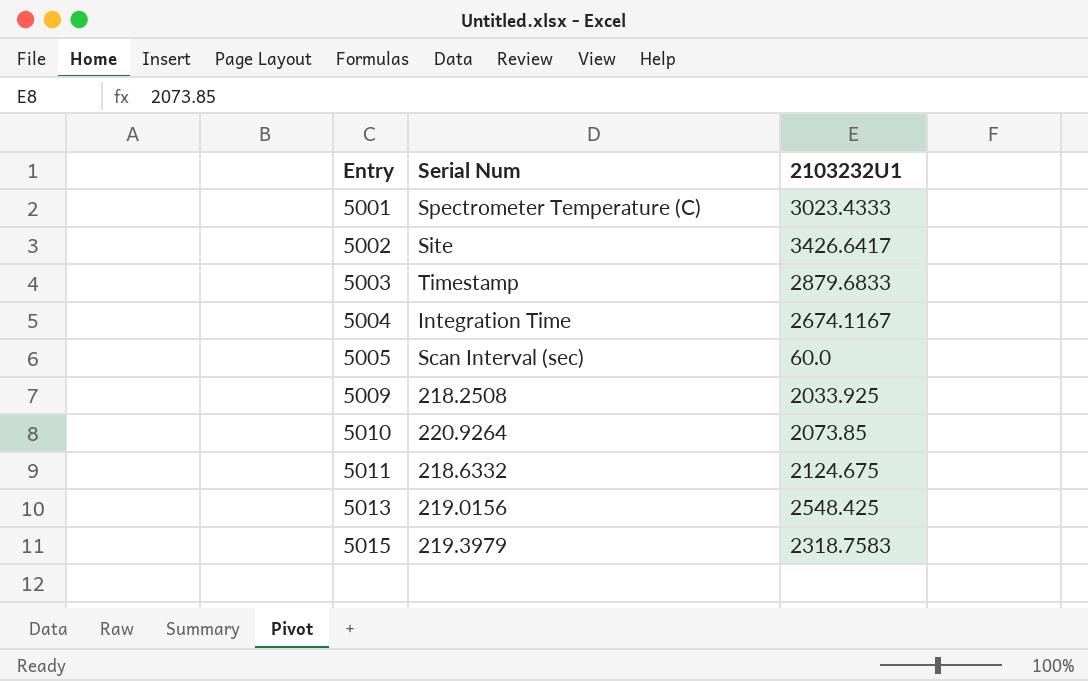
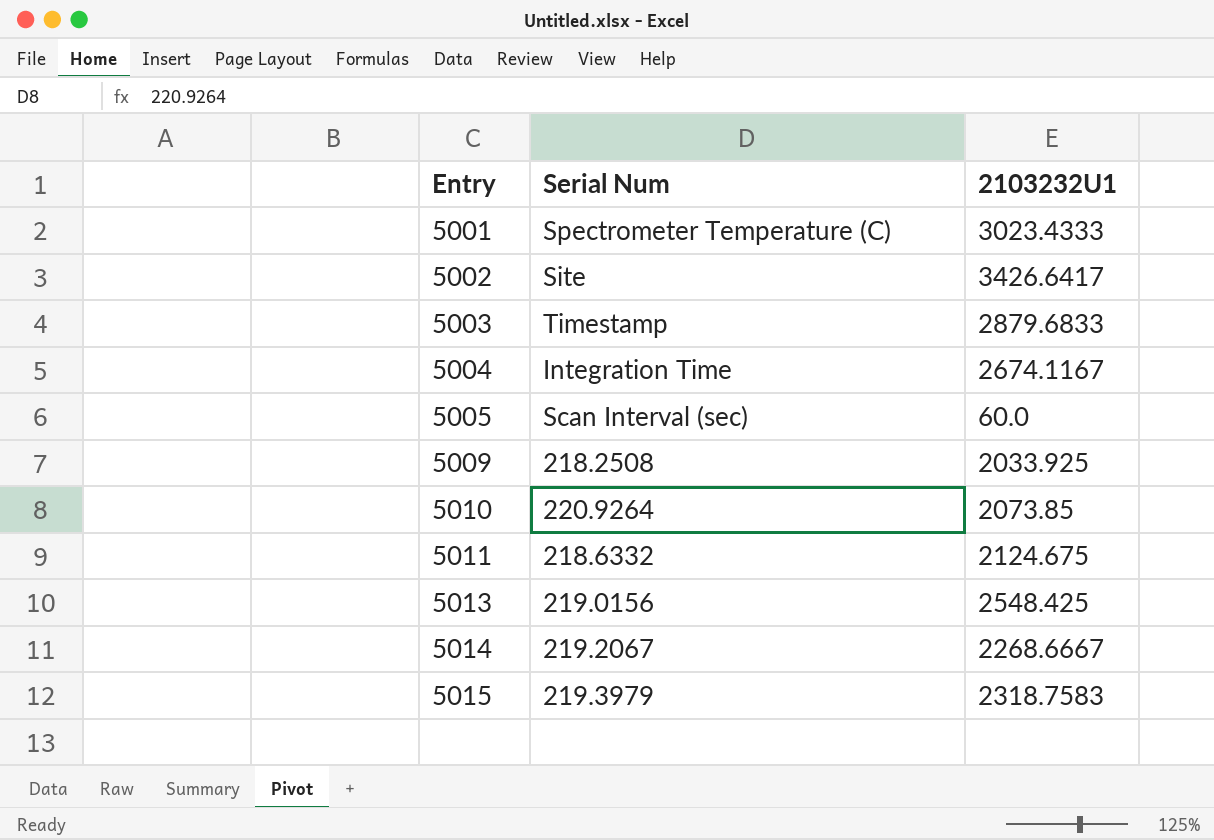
row 5014: none -> 219.2067 | 2268.6667

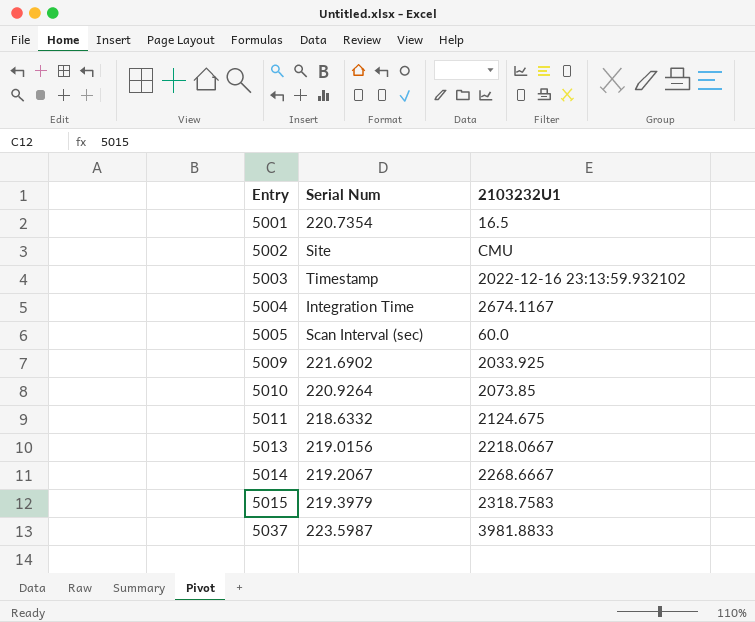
5001 | Serial Num: Spectrometer Temperature (C) -> 220.7354
5001 | 2103232U1: 3023.4333 -> 16.5
5002 | 2103232U1: 3426.6417 -> CMU
5003 | 2103232U1: 2879.6833 -> 2022-12-16 23:13:59.932102
5009 | Serial Num: 218.2508 -> 221.6902
5013 | 2103232U1: 2548.425 -> 2218.0667
row 5037: none -> 223.5987 | 3981.8833

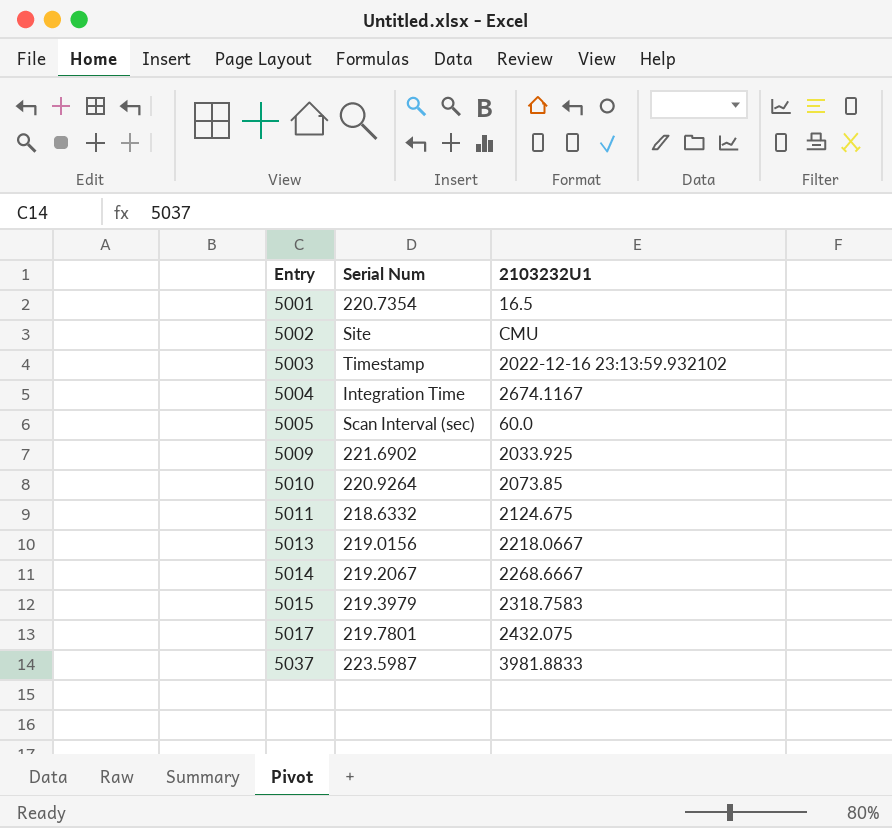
row 5017: none -> 219.7801 | 2432.075

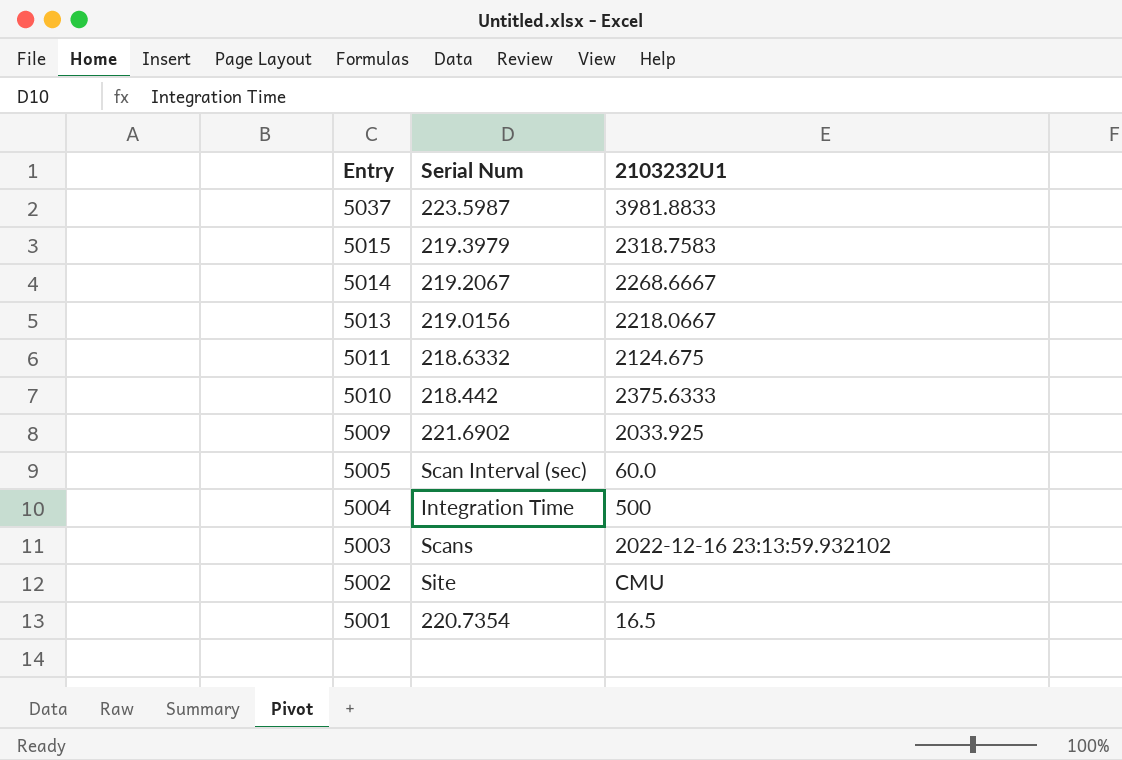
row order: Entry ascending -> Entry descending
row 5017: 219.7801 | 2432.075 -> none
5010 | Serial Num: 220.9264 -> 218.442
5010 | 2103232U1: 2073.85 -> 2375.6333
5004 | 2103232U1: 2674.1167 -> 500
5003 | Serial Num: Timestamp -> Scans

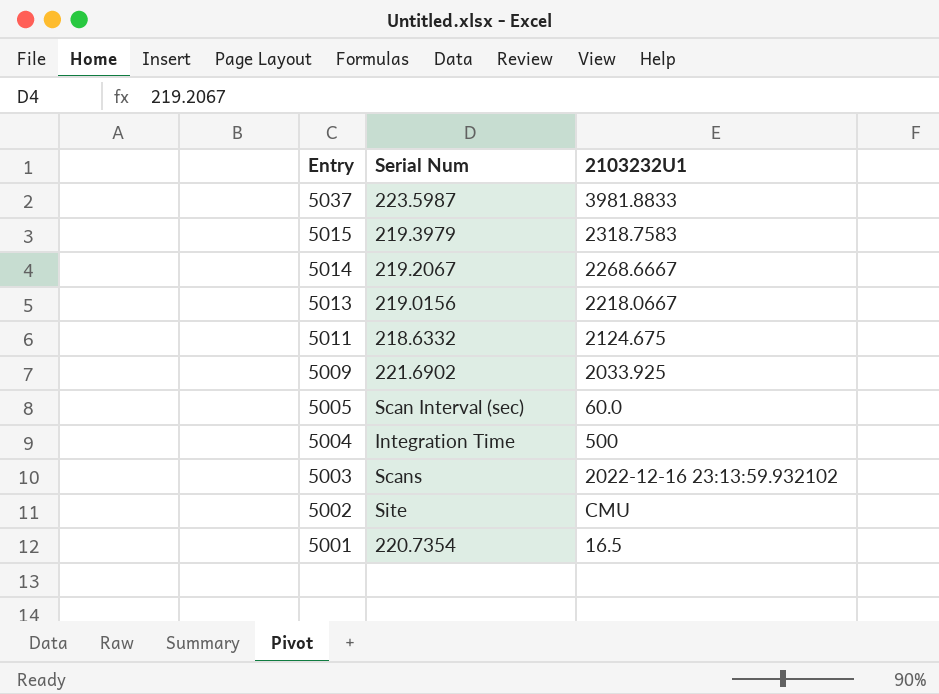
row 5010: 218.442 | 2375.6333 -> none

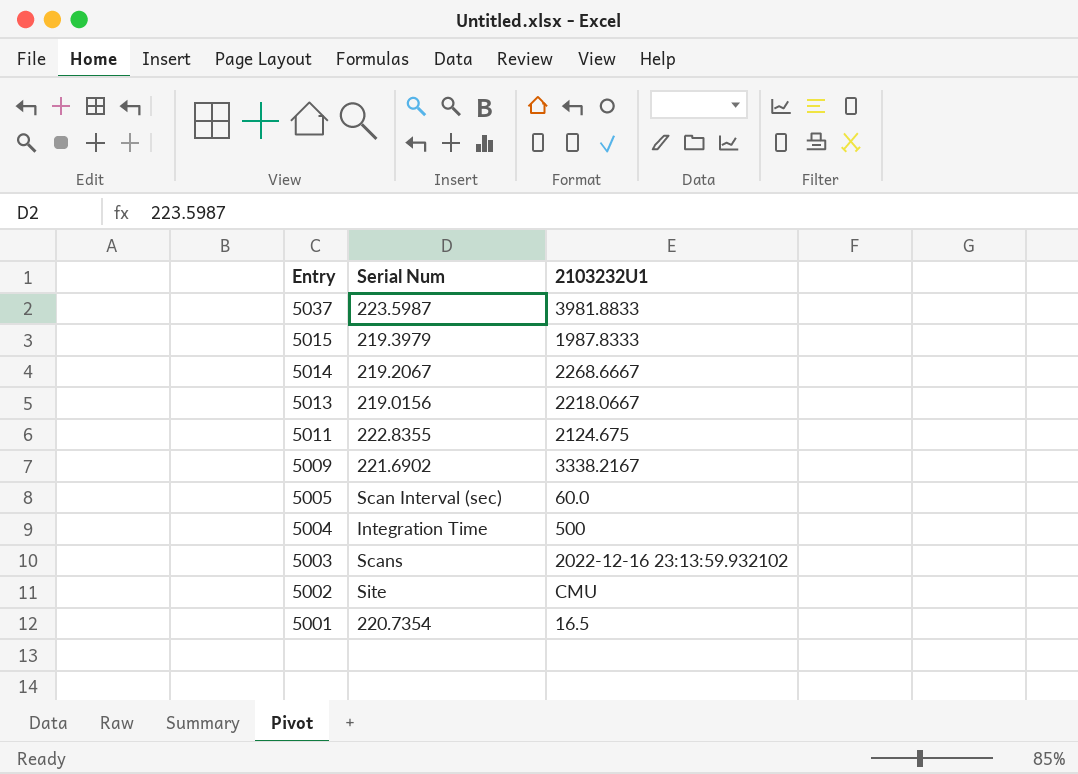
5015 | 2103232U1: 2318.7583 -> 1987.8333
5011 | Serial Num: 218.6332 -> 222.8355
5009 | 2103232U1: 2033.925 -> 3338.2167

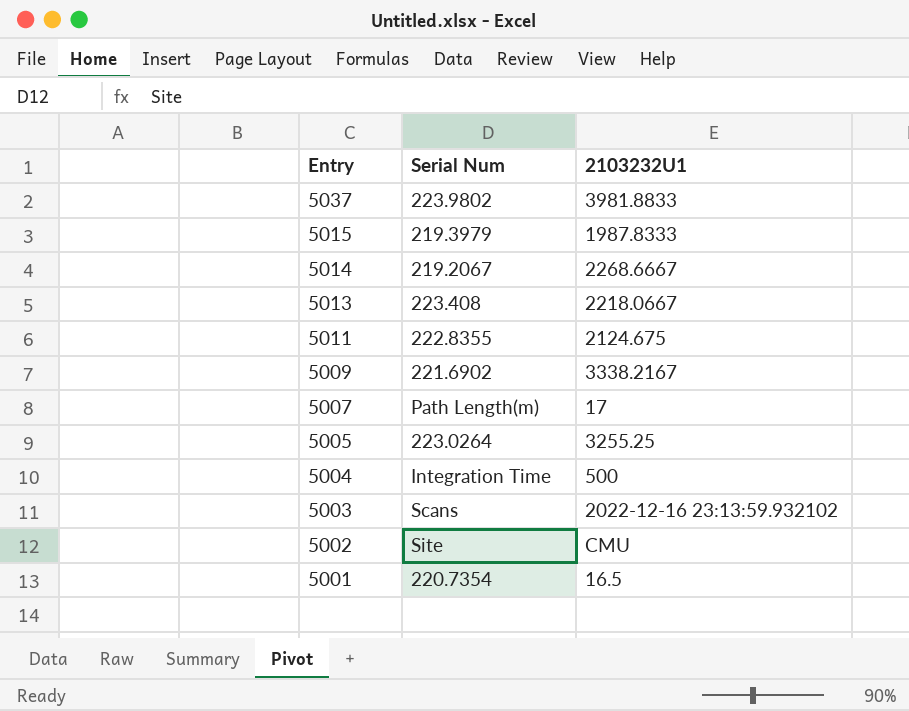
5037 | Serial Num: 223.5987 -> 223.9802
5013 | Serial Num: 219.0156 -> 223.408
row 5007: none -> Path Length(m) | 17
5005 | Serial Num: Scan Interval (sec) -> 223.0264
5005 | 2103232U1: 60.0 -> 3255.25

